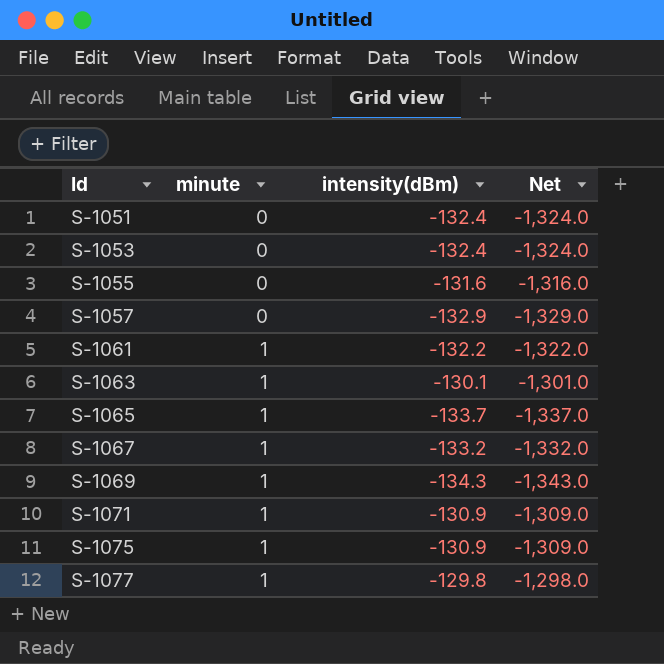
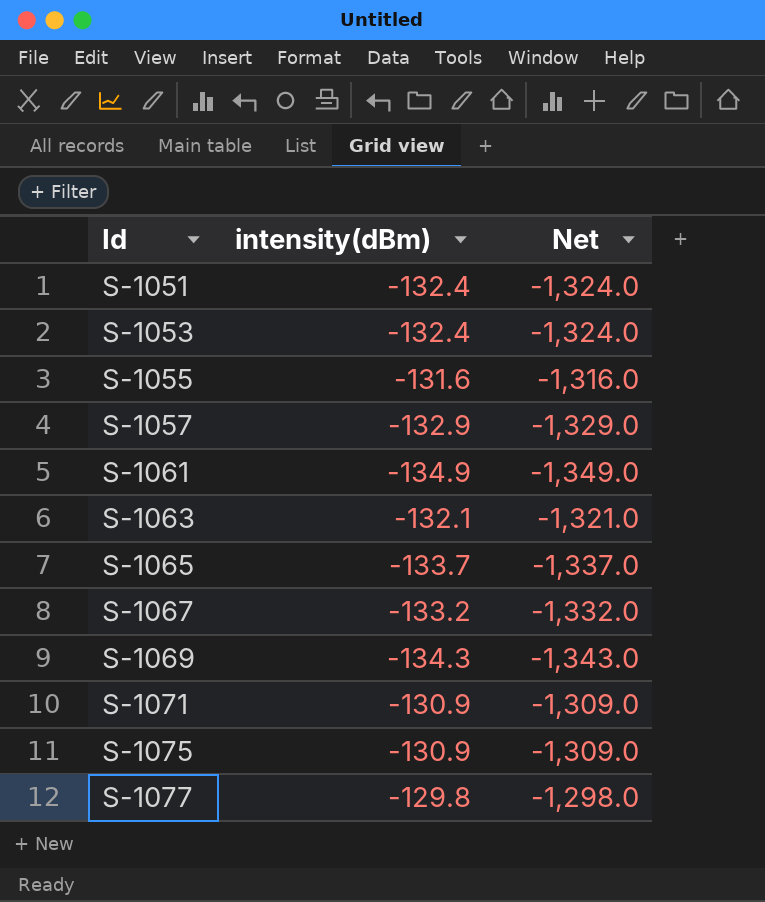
column minute | position: 2 -> none
S-1061 | intensity(dBm): -132.2 -> -134.9
S-1061 | Net: -1,322.0 -> -1,349.0
S-1063 | intensity(dBm): -130.1 -> -132.1
S-1063 | Net: -1,301.0 -> -1,321.0

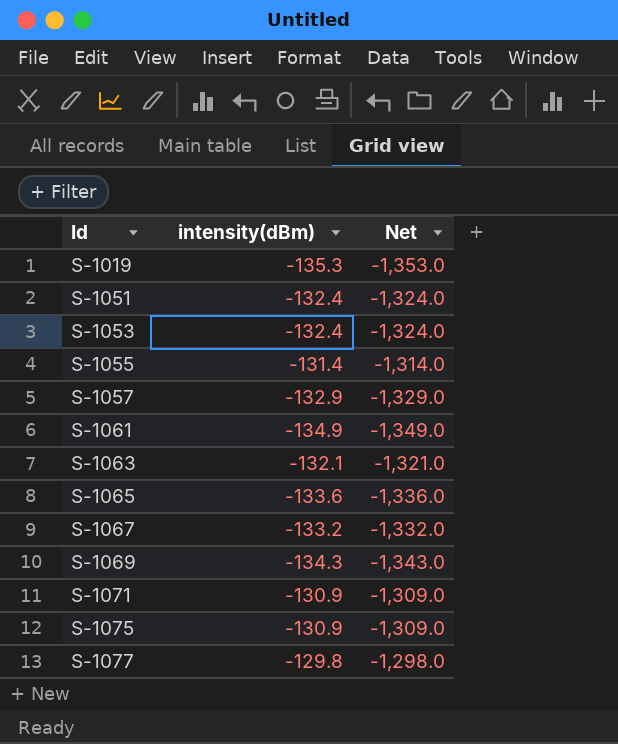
row S-1019: none -> -135.3 | -1,353.0
S-1055 | intensity(dBm): -131.6 -> -131.4
S-1055 | Net: -1,316.0 -> -1,314.0
S-1065 | intensity(dBm): -133.7 -> -133.6
S-1065 | Net: -1,337.0 -> -1,336.0

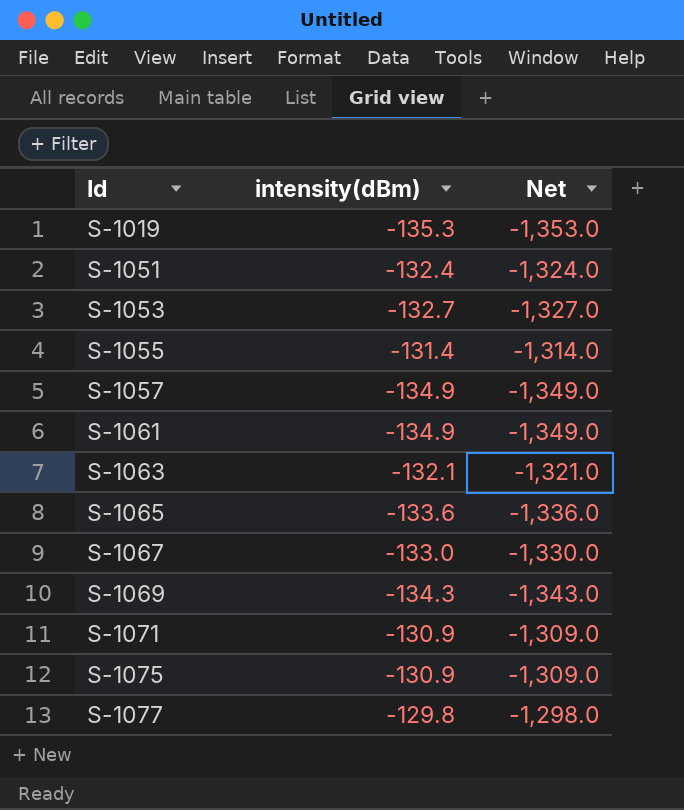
S-1053 | intensity(dBm): -132.4 -> -132.7
S-1053 | Net: -1,324.0 -> -1,327.0
S-1057 | intensity(dBm): -132.9 -> -134.9
S-1057 | Net: -1,329.0 -> -1,349.0
S-1067 | intensity(dBm): -133.2 -> -133.0
S-1067 | Net: -1,332.0 -> -1,330.0

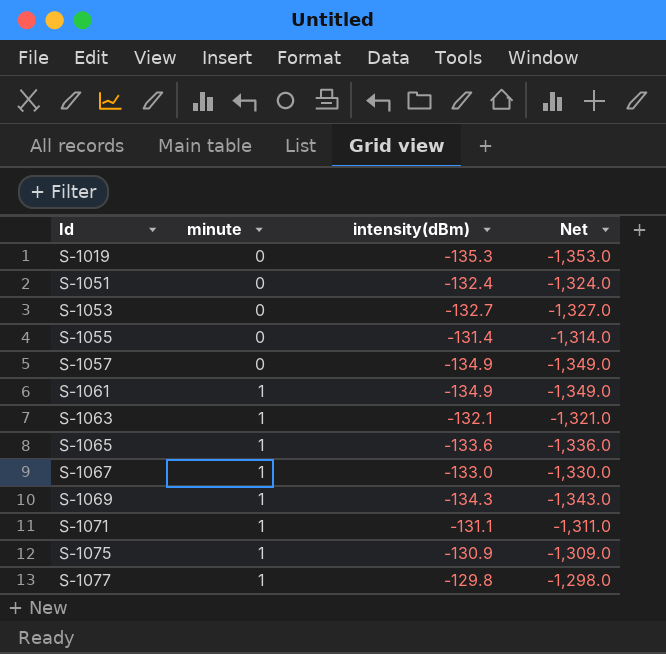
column minute | position: none -> 2
S-1071 | intensity(dBm): -130.9 -> -131.1
S-1071 | Net: -1,309.0 -> -1,311.0

